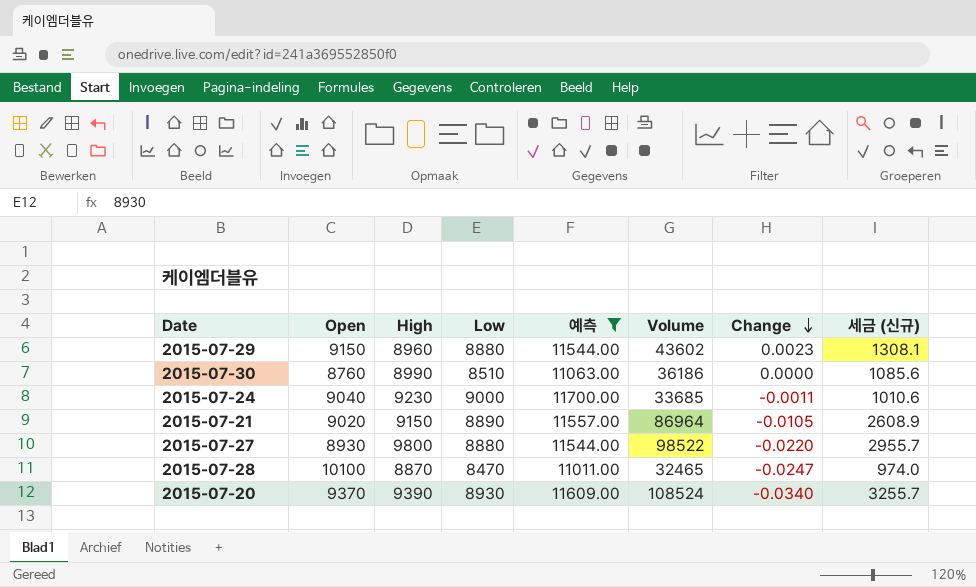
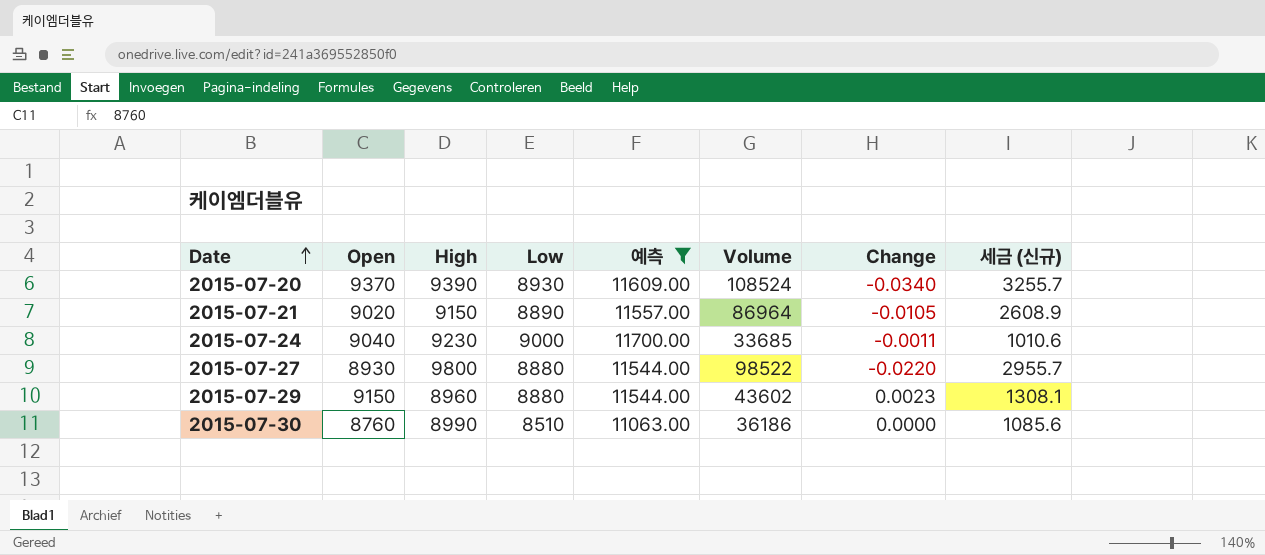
row order: Change descending -> Date ascending
row 2015-07-28: 10100 | 8870 | 8470 | 11011.00 | 32465 | -0.0247 | 974.0 -> none

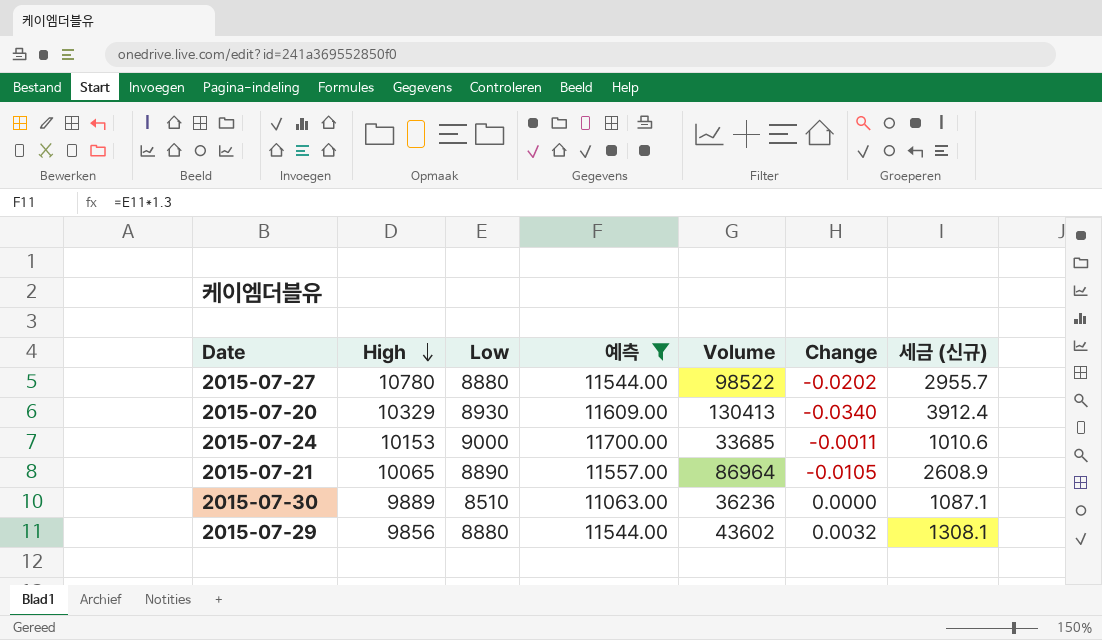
row order: Date ascending -> High descending
column Open | position: 2 -> none
2015-07-27 | High: 9800 -> 10780
2015-07-27 | Change: -0.0220 -> -0.0202
2015-07-20 | High: 9390 -> 10329
2015-07-20 | Volume: 108524 -> 130413
2015-07-20 | 세금 (신규): 3255.7 -> 3912.4
2015-07-24 | High: 9230 -> 10153
2015-07-21 | High: 9150 -> 10065
2015-07-30 | High: 8990 -> 9889
2015-07-30 | Volume: 36186 -> 36236
2015-07-30 | 세금 (신규): 1085.6 -> 1087.1
2015-07-29 | High: 8960 -> 9856
2015-07-29 | Change: 0.0023 -> 0.0032

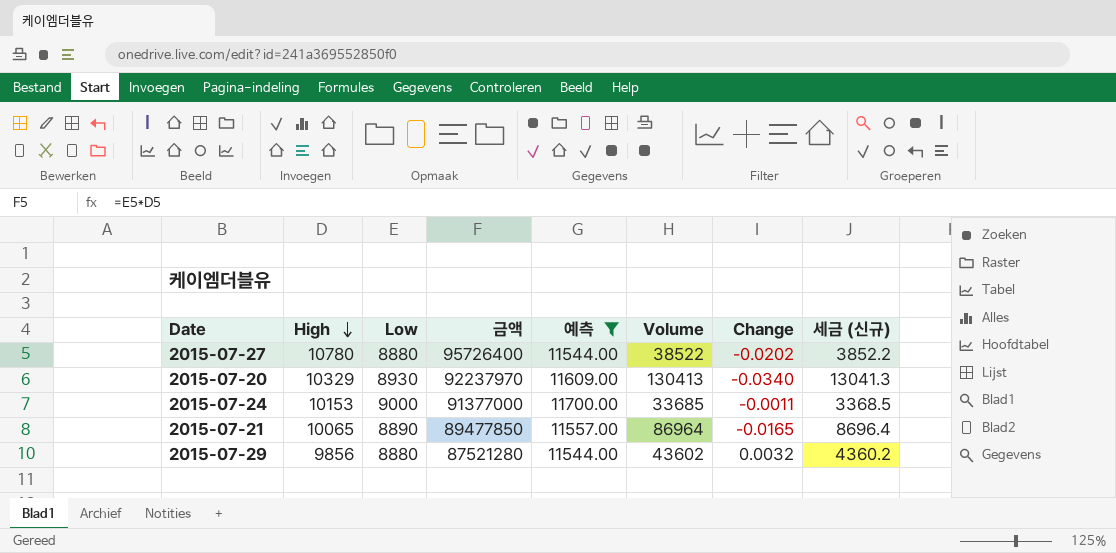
column 금액 | formula: none -> [High] * [Low]
column 세금 (신규) | formula: [Volume] * 0.03 -> [Volume] * 0.1
row 2015-07-30: 9889 | 8510 | 11063.00 | 36236 | 0.0000 | 1087.1 -> none
2015-07-27 | Volume: 98522 -> 38522
2015-07-21 | Change: -0.0105 -> -0.0165

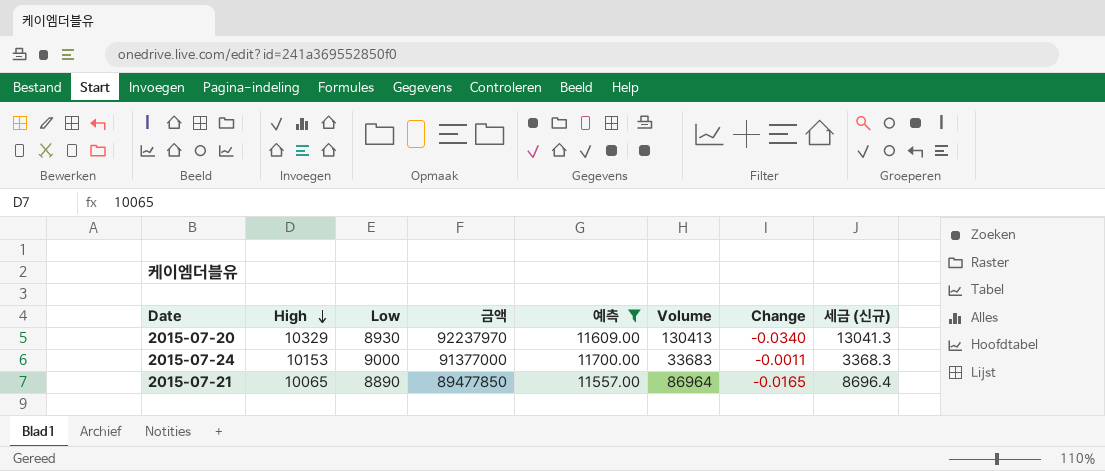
row 2015-07-27: 10780 | 8880 | 95726400 | 11544.00 | 38522 | -0.0202 | 3852.2 -> none
row 2015-07-29: 9856 | 8880 | 87521280 | 11544.00 | 43602 | 0.0032 | 4360.2 -> none
2015-07-24 | Volume: 33685 -> 33683
2015-07-24 | 세금 (신규): 3368.5 -> 3368.3

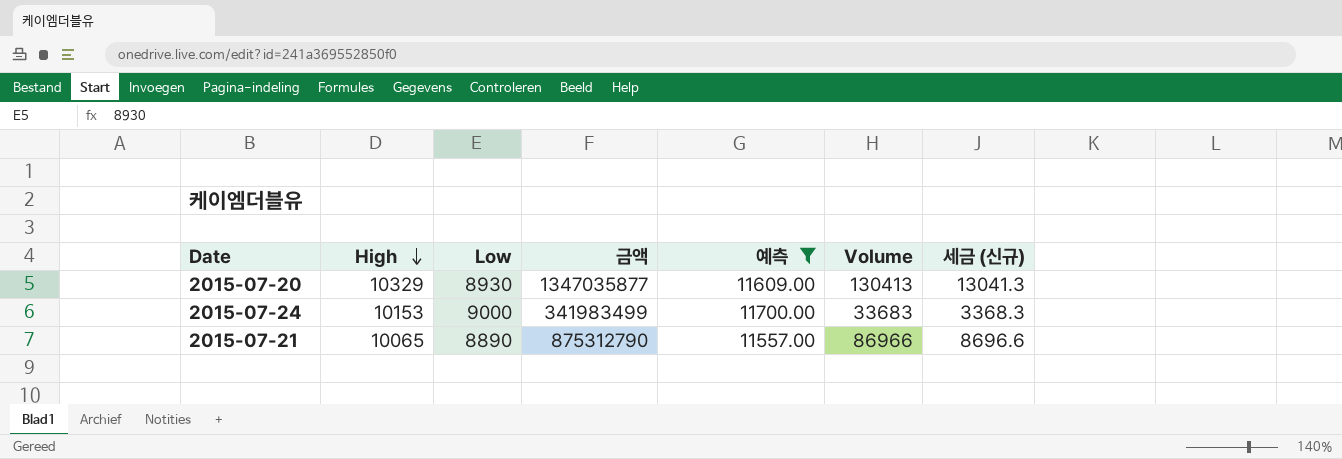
column Change | position: 7 -> none
column 금액 | formula: [High] * [Low] -> [High] * [Volume]
2015-07-21 | Volume: 86964 -> 86966
2015-07-21 | 세금 (신규): 8696.4 -> 8696.6

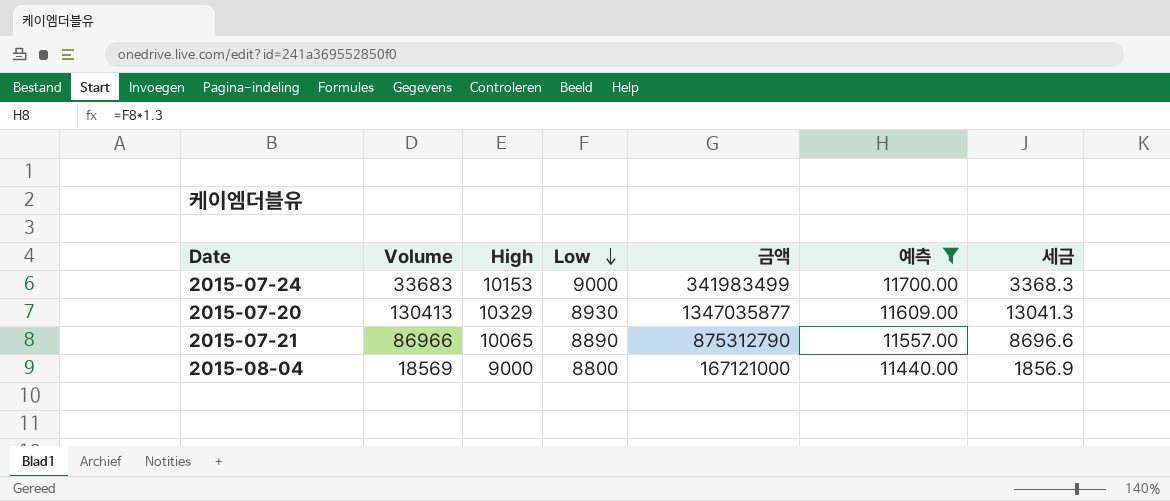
row order: High descending -> Low descending
column Volume | position: 6 -> 2
column name: 세금 (신규) -> 세금
row 2015-08-04: none -> 18569 | 9000 | 8800 | 167121000 | 11440.00 | 1856.9

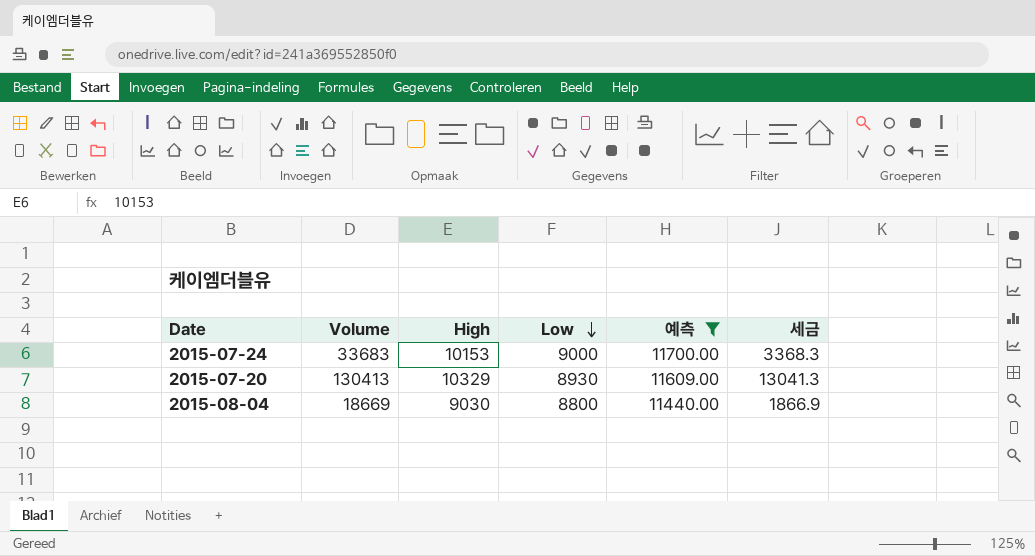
column 금액 | formula: [Volume] * [High] -> none
row 2015-07-21: 86966 | 10065 | 8890 | 875312790 | 11557.00 | 8696.6 -> none
2015-08-04 | Volume: 18569 -> 18669
2015-08-04 | High: 9000 -> 9030
2015-08-04 | 세금: 1856.9 -> 1866.9

